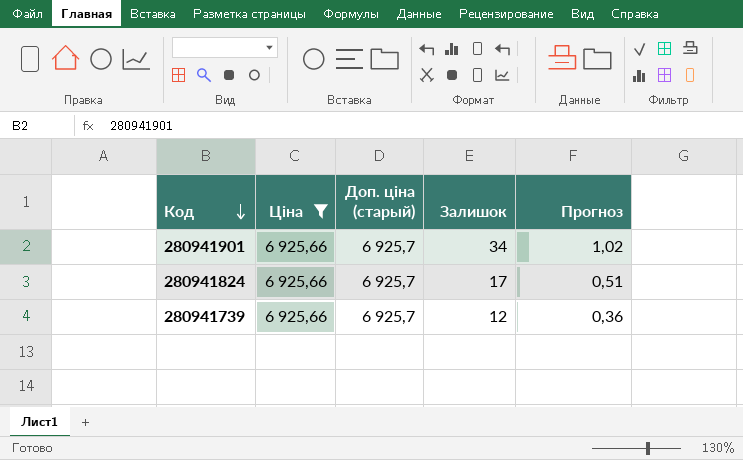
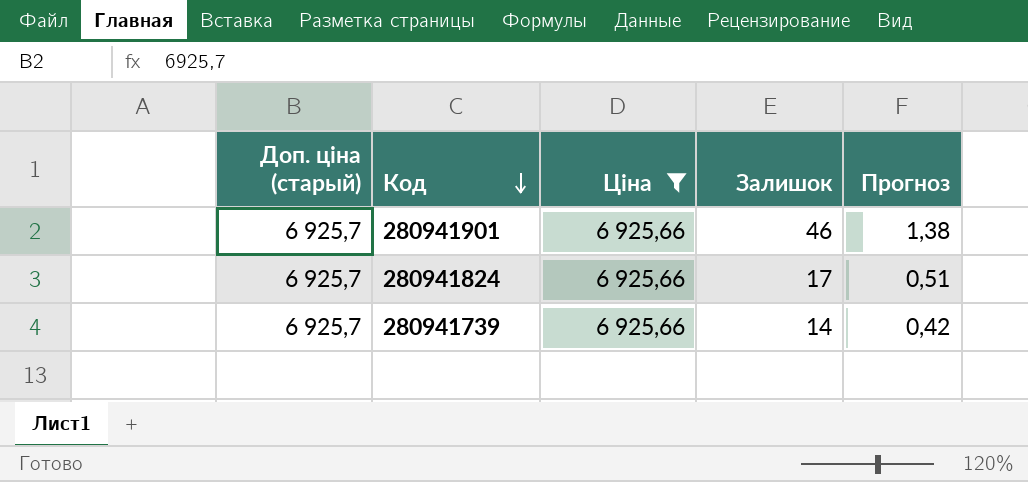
column Доп. ціна (старый) | position: 3 -> 1
280941901 | Залишок: 34 -> 46
280941901 | Прогноз: 1,02 -> 1,38
280941739 | Залишок: 12 -> 14
280941739 | Прогноз: 0,36 -> 0,42

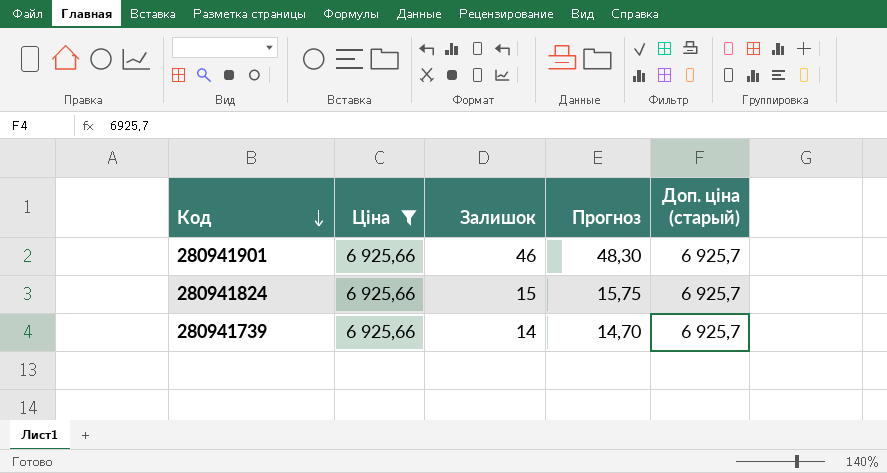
column Прогноз | formula: [Залишок] * 0,03 -> [Залишок] * 1,05
column Доп. ціна (старый) | position: 1 -> 5
280941824 | Залишок: 17 -> 15

